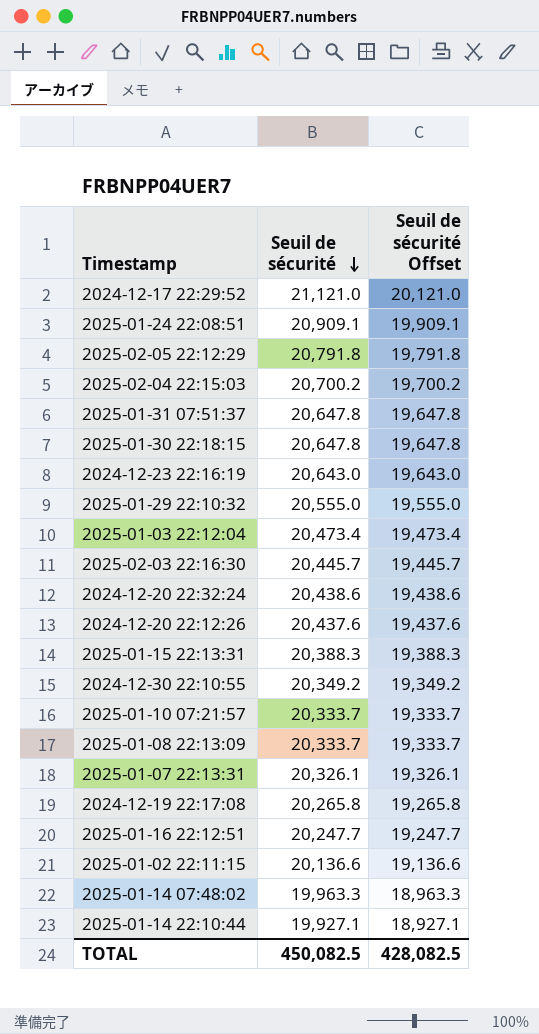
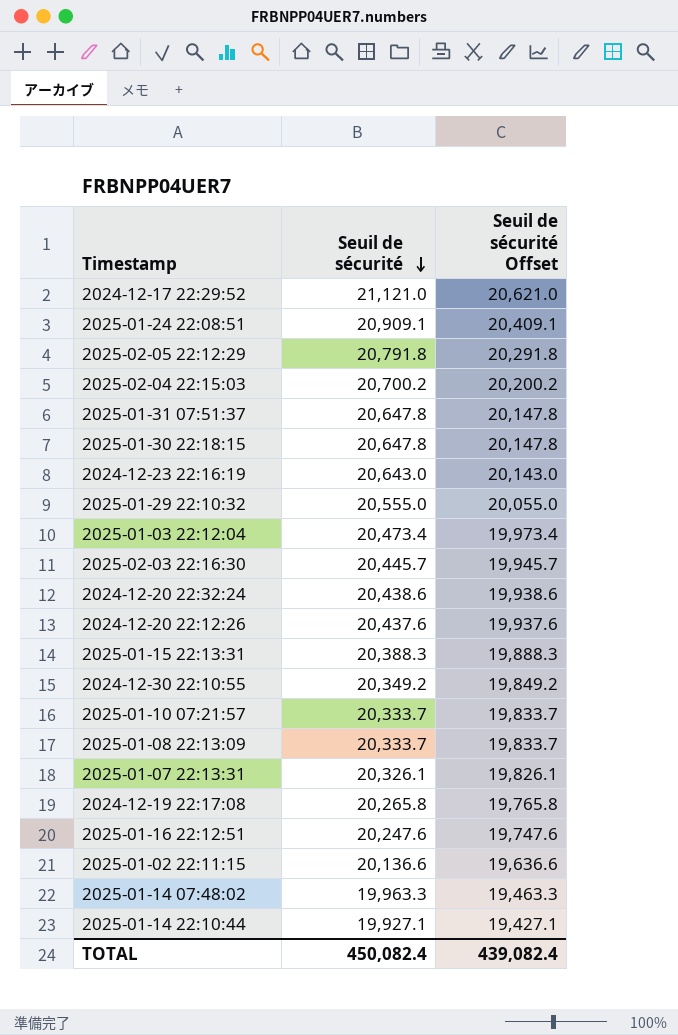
column Seuil de sécurité Offset | formula: [Seuil de sécurité] - 1000 -> [Seuil de sécurité] - 500
2025-01-16 22:12:51 | Seuil de sécurité: 20,247.7 -> 20,247.6
TOTAL | Seuil de sécurité: 450,082.5 -> 450,082.4
TOTAL | Seuil de sécurité Offset: 428,082.5 -> 439,082.4

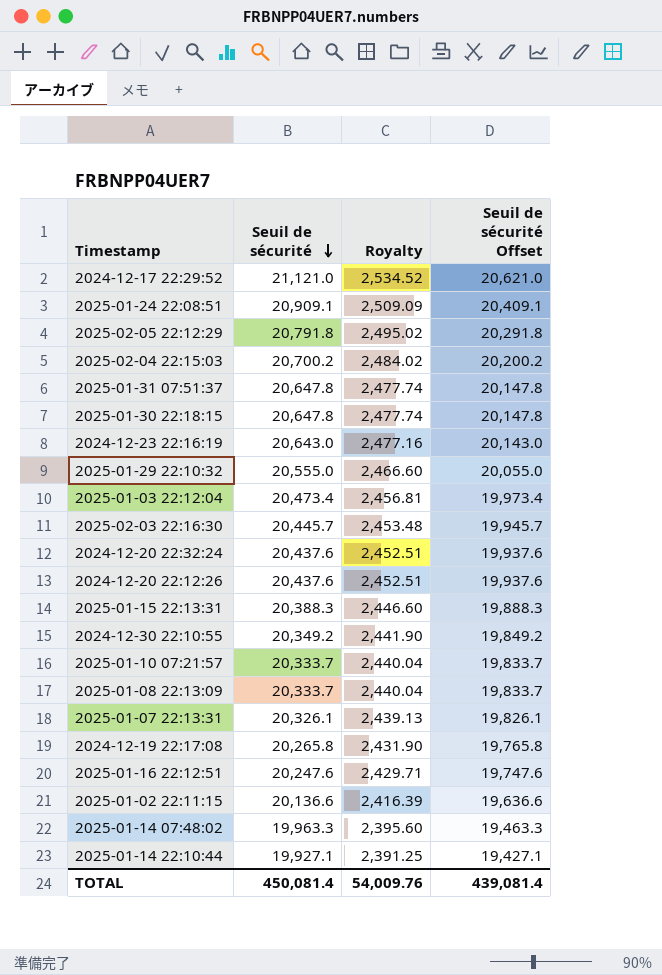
column Royalty | formula: none -> [Seuil de sécurité] * 0.12
2024-12-20 22:32:24 | Seuil de sécurité: 20,438.6 -> 20,437.6
2024-12-20 22:32:24 | Seuil de sécurité Offset: 19,938.6 -> 19,937.6
TOTAL | Seuil de sécurité: 450,082.4 -> 450,081.4
TOTAL | Seuil de sécurité Offset: 439,082.4 -> 439,081.4

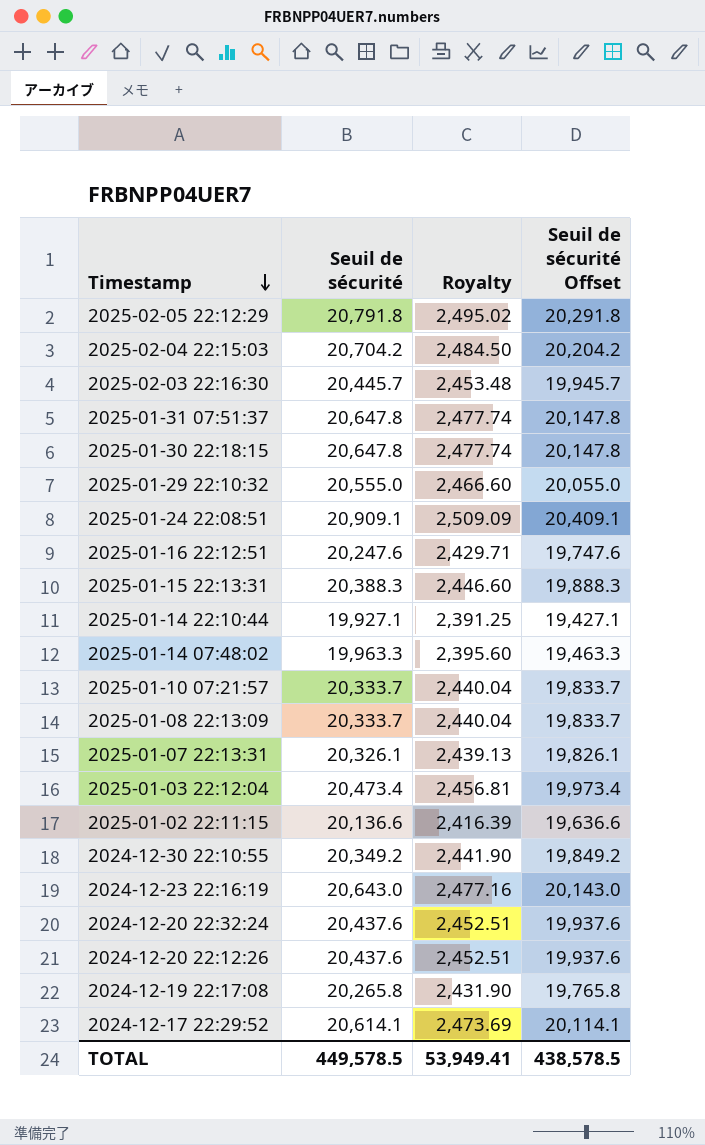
row order: Seuil de sécurité descending -> Timestamp descending
2025-02-04 22:15:03 | Seuil de sécurité: 20,700.2 -> 20,704.2
2025-02-04 22:15:03 | Royalty: 2,484.02 -> 2,484.50
2025-02-04 22:15:03 | Seuil de sécurité Offset: 20,200.2 -> 20,204.2
2024-12-17 22:29:52 | Seuil de sécurité: 21,121.0 -> 20,614.1
2024-12-17 22:29:52 | Royalty: 2,534.52 -> 2,473.69
2024-12-17 22:29:52 | Seuil de sécurité Offset: 20,621.0 -> 20,114.1
TOTAL | Seuil de sécurité: 450,081.4 -> 449,578.5
TOTAL | Royalty: 54,009.76 -> 53,949.41
TOTAL | Seuil de sécurité Offset: 439,081.4 -> 438,578.5

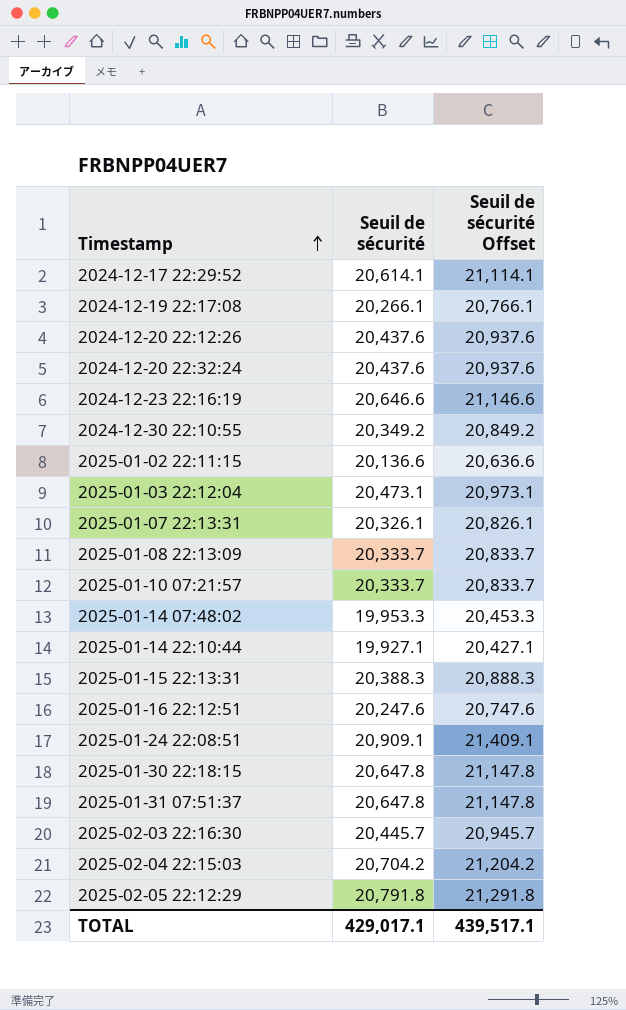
row order: Timestamp descending -> Timestamp ascending
column Royalty | formula: [Seuil de sécurité] * 0.12 -> none
column Seuil de sécurité Offset | formula: [Seuil de sécurité] - 500 -> [Seuil de sécurité] + 500
row 2025-01-29 22:10:32: 20,555.0 | 2,466.60 | 20,055.0 -> none
2024-12-19 22:17:08 | Seuil de sécurité: 20,265.8 -> 20,266.1
2024-12-23 22:16:19 | Seuil de sécurité: 20,643.0 -> 20,646.6
2025-01-03 22:12:04 | Seuil de sécurité: 20,473.4 -> 20,473.1
2025-01-14 07:48:02 | Seuil de sécurité: 19,963.3 -> 19,953.3
TOTAL | Seuil de sécurité: 449,578.5 -> 429,017.1
TOTAL | Seuil de sécurité Offset: 438,578.5 -> 439,517.1

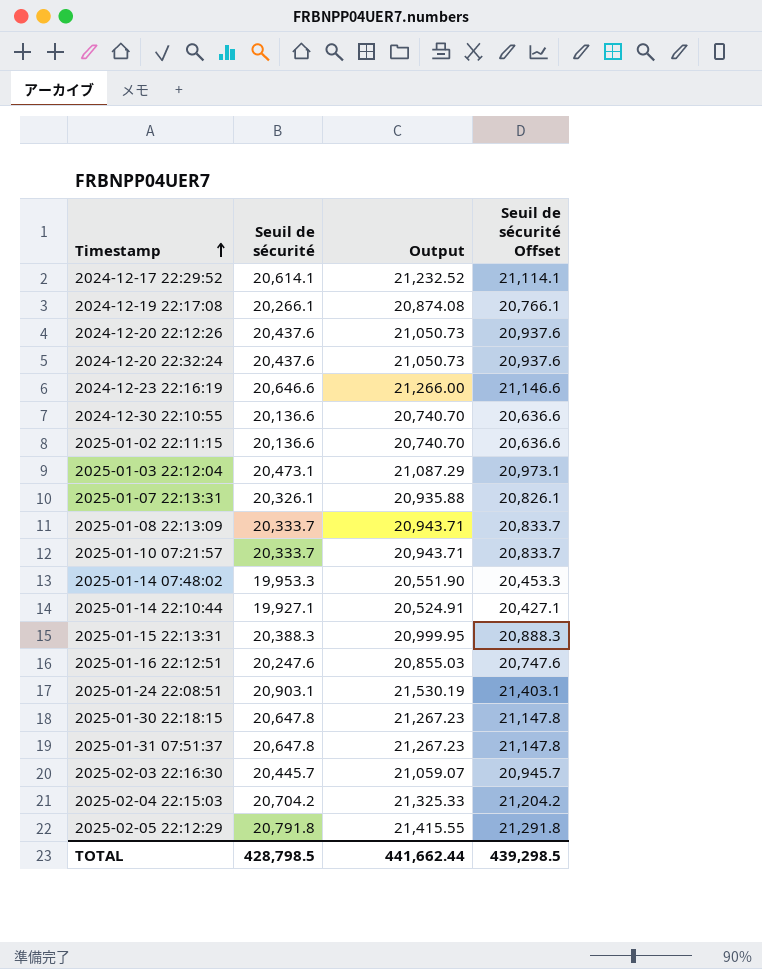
column Output | formula: none -> [Seuil de sécurité] * 1.03
2024-12-30 22:10:55 | Seuil de sécurité: 20,349.2 -> 20,136.6
2024-12-30 22:10:55 | Seuil de sécurité Offset: 20,849.2 -> 20,636.6
2025-01-24 22:08:51 | Seuil de sécurité: 20,909.1 -> 20,903.1
2025-01-24 22:08:51 | Seuil de sécurité Offset: 21,409.1 -> 21,403.1
TOTAL | Seuil de sécurité: 429,017.1 -> 428,798.5
TOTAL | Seuil de sécurité Offset: 439,517.1 -> 439,298.5

